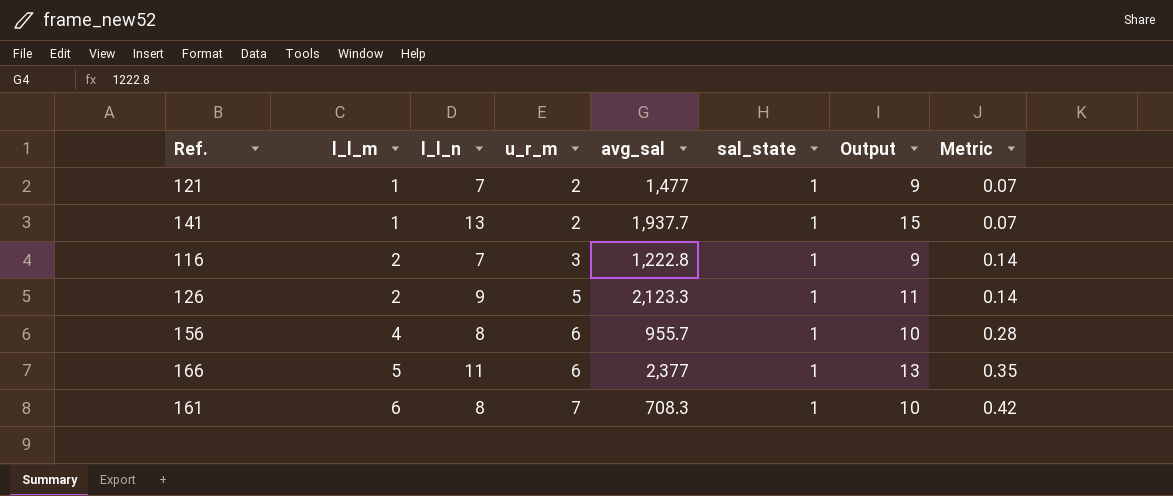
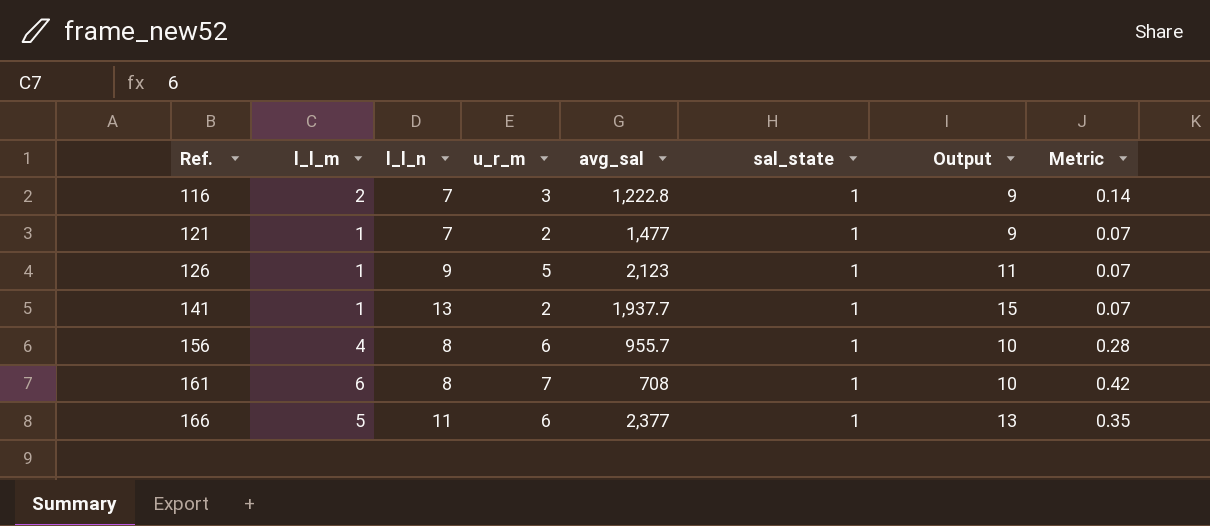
row order: l_l_m ascending -> Ref. ascending
126 | l_l_m: 2 -> 1
126 | avg_sal: 2,123.3 -> 2,123
126 | Metric: 0.14 -> 0.07
161 | avg_sal: 708.3 -> 708

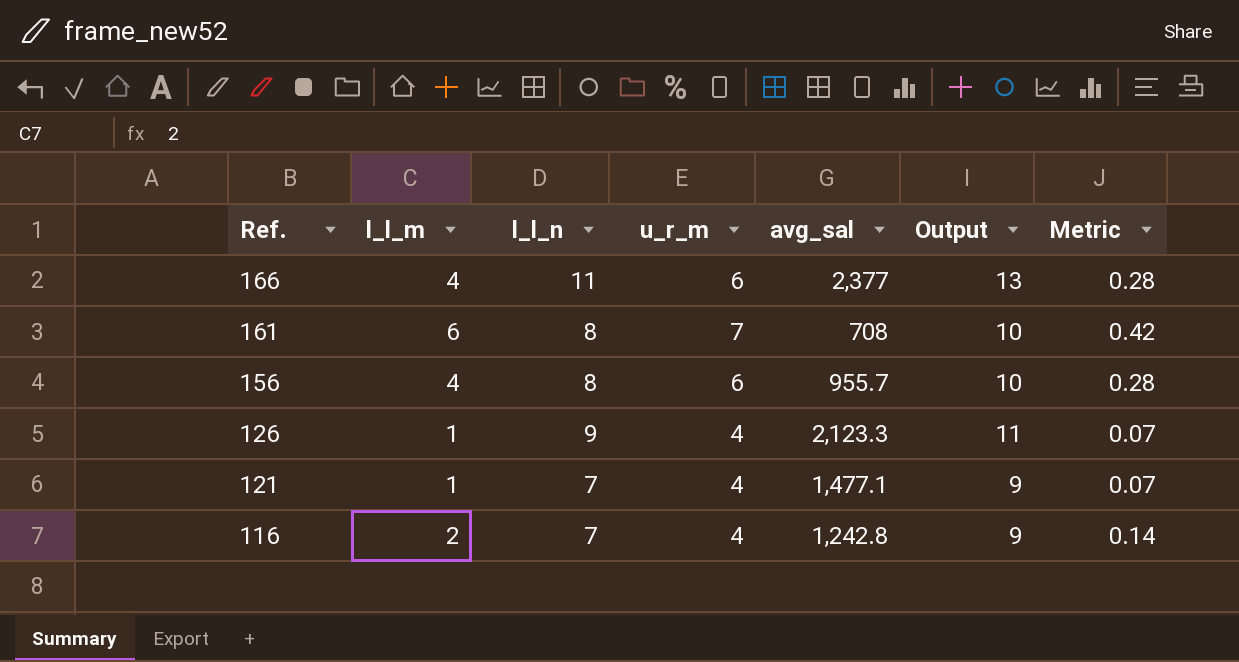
row order: Ref. ascending -> Ref. descending
column sal_state | position: 6 -> none
row 141: 1 | 13 | 2 | 1,937.7 | 1 | 15 | 0.07 -> none
166 | l_l_m: 5 -> 4
166 | Metric: 0.35 -> 0.28
126 | u_r_m: 5 -> 4
126 | avg_sal: 2,123 -> 2,123.3
121 | u_r_m: 2 -> 4
121 | avg_sal: 1,477 -> 1,477.1
116 | u_r_m: 3 -> 4
116 | avg_sal: 1,222.8 -> 1,242.8

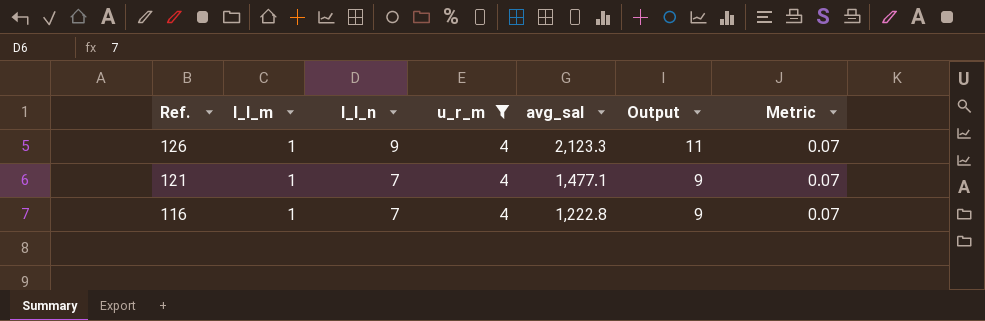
filter: none -> u_r_m = 4
116 | l_l_m: 2 -> 1
116 | avg_sal: 1,242.8 -> 1,222.8
116 | Metric: 0.14 -> 0.07

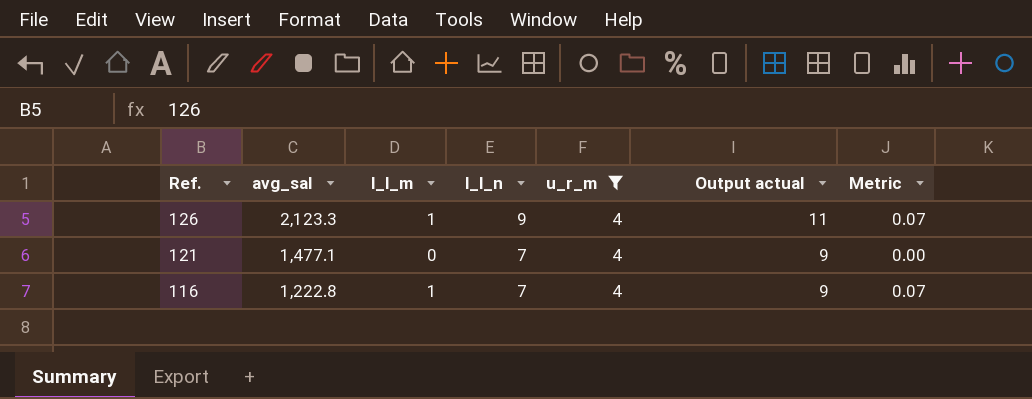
column avg_sal | position: 5 -> 2
column name: Output -> Output actual
121 | l_l_m: 1 -> 0
121 | Metric: 0.07 -> 0.00

